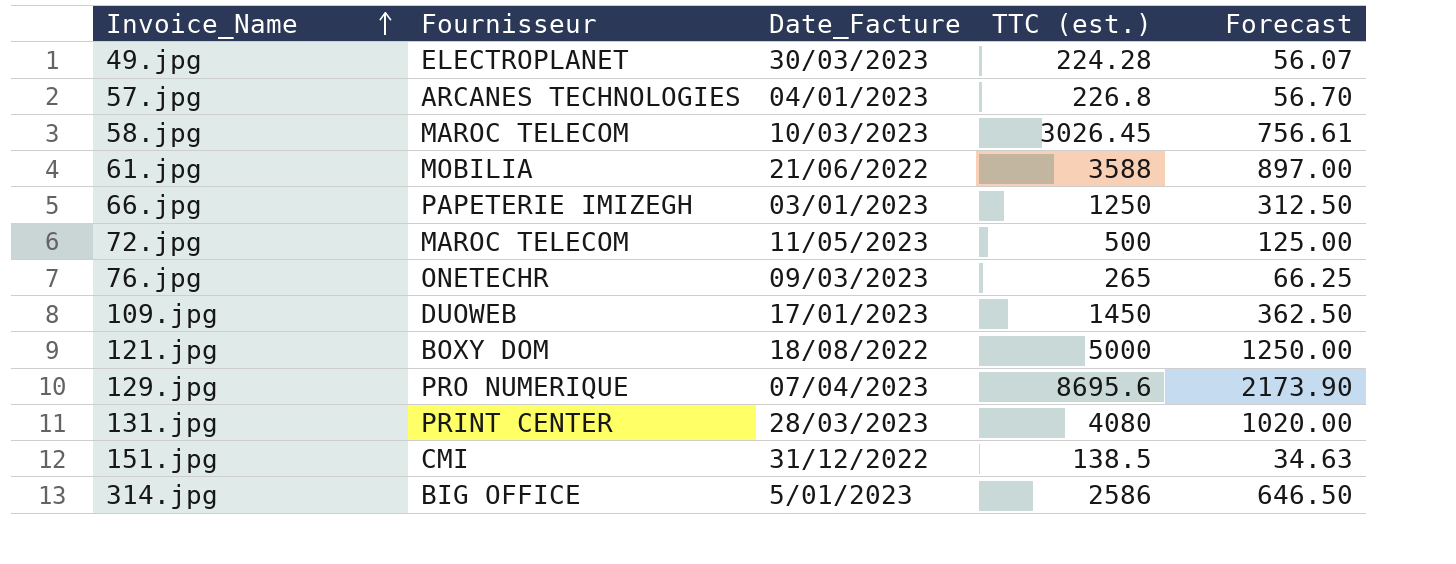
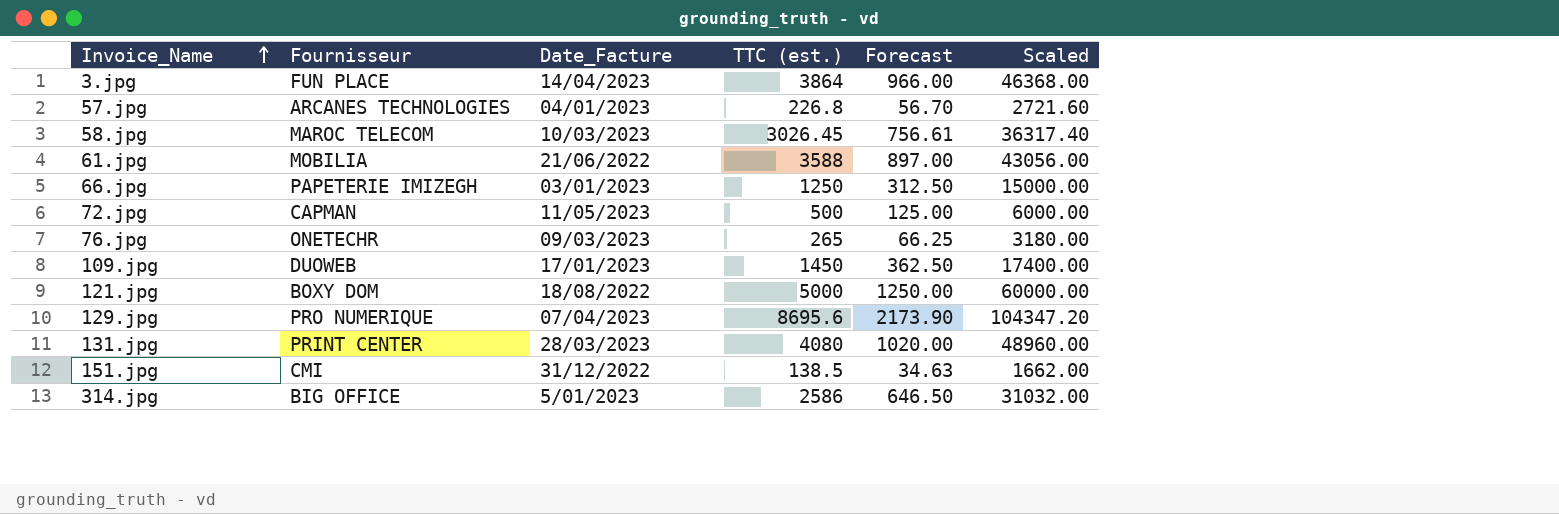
column Scaled | formula: none -> [TTC (est.)] * 12
row 49.jpg: ELECTROPLANET | 30/03/2023 | 224.28 | 56.07 -> none
row 3.jpg: none -> FUN PLACE | 14/04/2023 | 3864 | 966.00 | 46368.00
72.jpg | Fournisseur: MAROC TELECOM -> CAPMAN

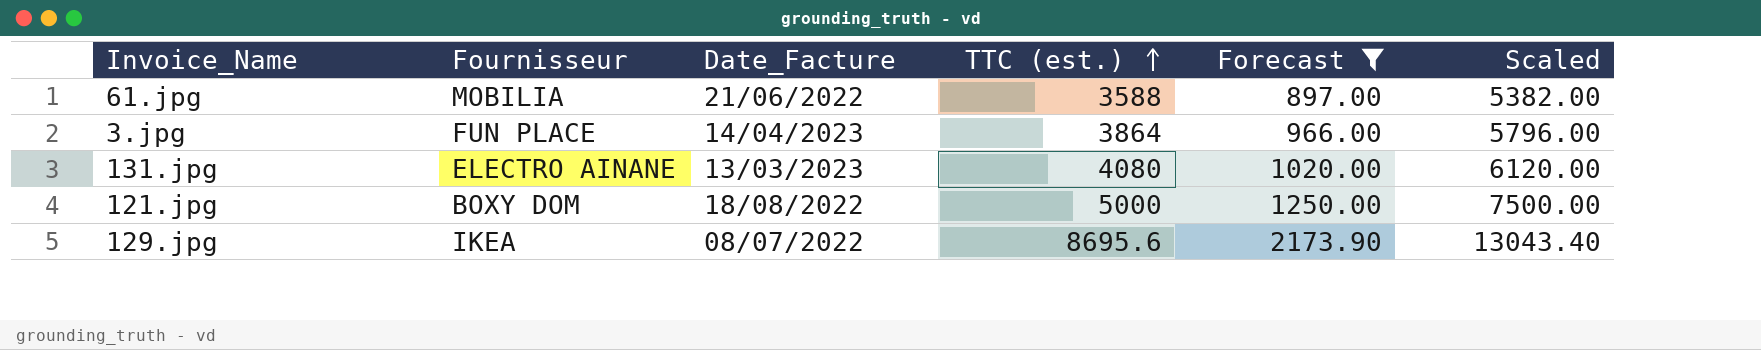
filter: none -> Forecast >= 897.00
row order: Invoice_Name ascending -> TTC (est.) ascending
column Scaled | formula: [TTC (est.)] * 12 -> [TTC (est.)] * 1.5
131.jpg | Fournisseur: PRINT CENTER -> ELECTRO AINANE
131.jpg | Date_Facture: 28/03/2023 -> 13/03/2023
129.jpg | Fournisseur: PRO NUMERIQUE -> IKEA
129.jpg | Date_Facture: 07/04/2023 -> 08/07/2022

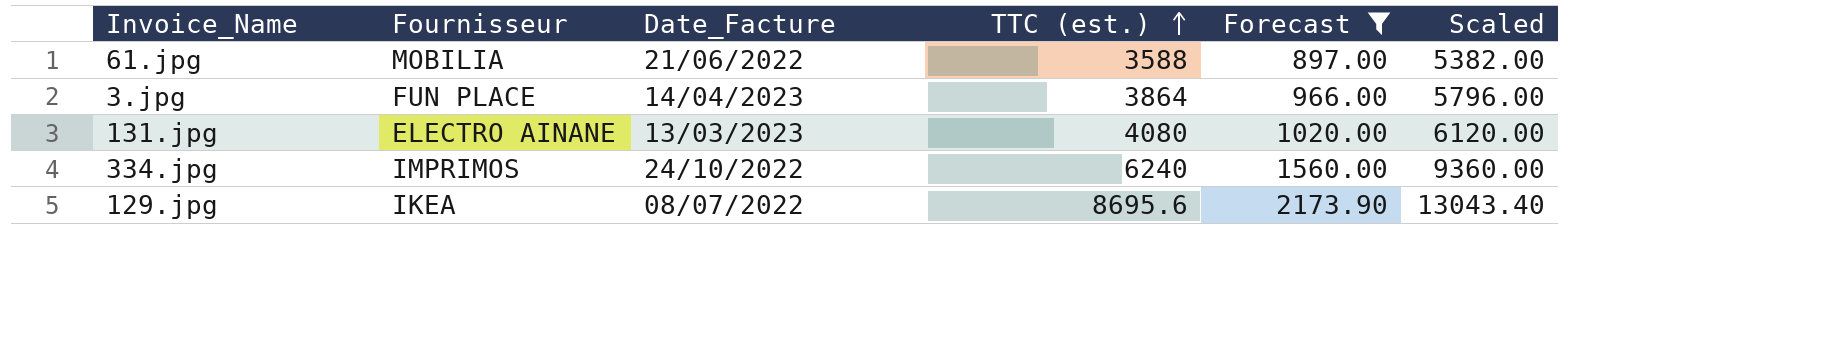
row 121.jpg: BOXY DOM | 18/08/2022 | 5000 | 1250.00 | 7500.00 -> none
row 334.jpg: none -> IMPRIMOS | 24/10/2022 | 6240 | 1560.00 | 9360.00

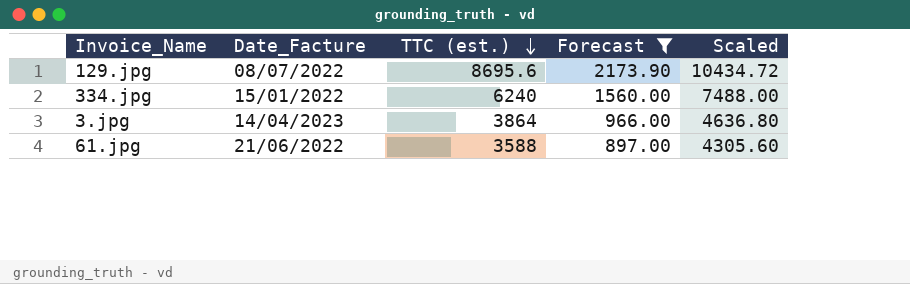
row order: TTC (est.) ascending -> TTC (est.) descending
column Fournisseur | position: 2 -> none
column Scaled | formula: [TTC (est.)] * 1.5 -> [TTC (est.)] * 1.2
row 131.jpg: ELECTRO AINANE | 13/03/2023 | 4080 | 1020.00 | 6120.00 -> none
334.jpg | Date_Facture: 24/10/2022 -> 15/01/2022

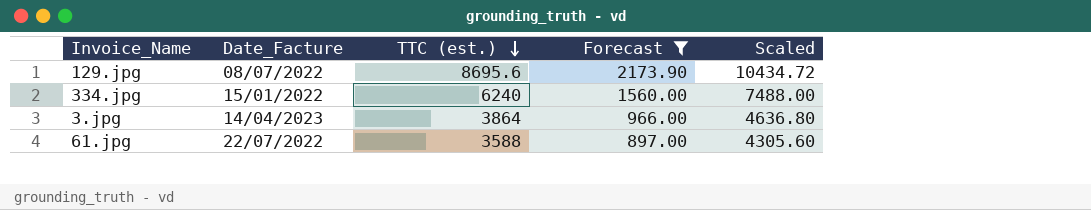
61.jpg | Date_Facture: 21/06/2022 -> 22/07/2022

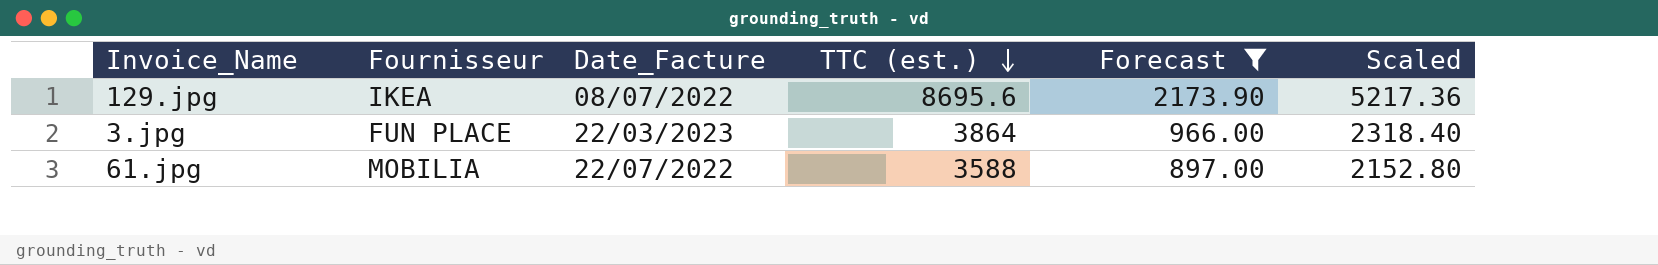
column Fournisseur | position: none -> 2
column Scaled | formula: [TTC (est.)] * 1.2 -> [TTC (est.)] * 0.6
row 334.jpg: 15/01/2022 | 6240 | 1560.00 | 7488.00 -> none
3.jpg | Date_Facture: 14/04/2023 -> 22/03/2023

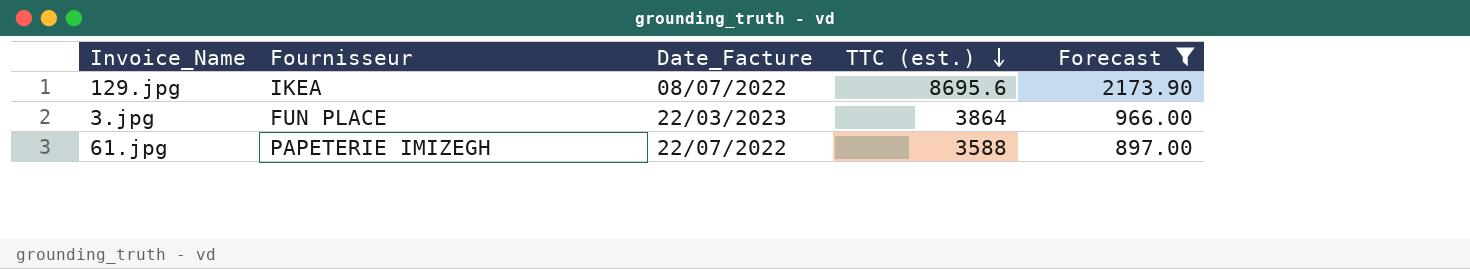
column Scaled | formula: [TTC (est.)] * 0.6 -> none
61.jpg | Fournisseur: MOBILIA -> PAPETERIE IMIZEGH

